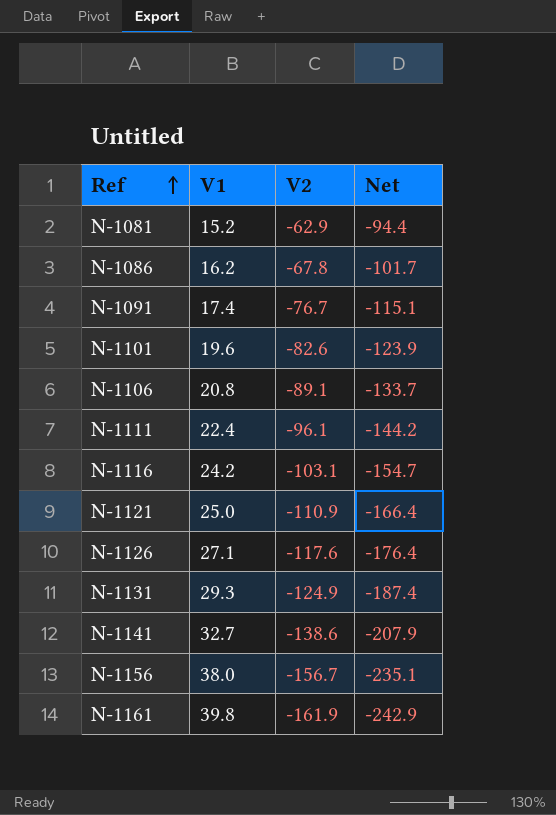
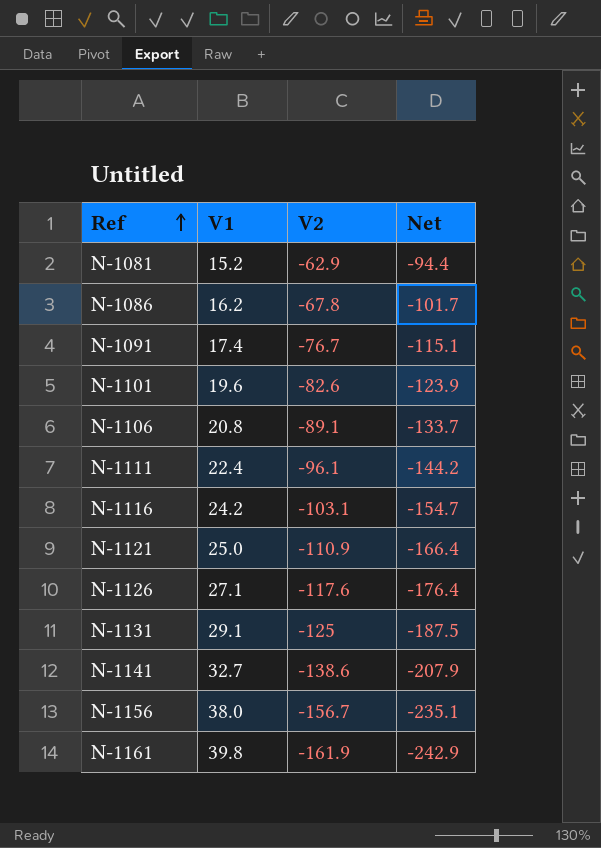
N-1131 | V1: 29.3 -> 29.1
N-1131 | V2: -124.9 -> -125
N-1131 | Net: -187.4 -> -187.5

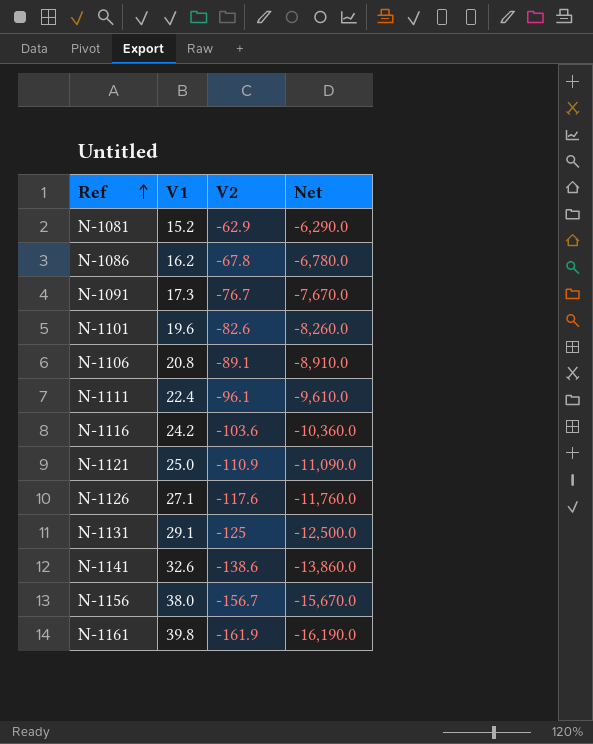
column Net | formula: [V2] * 1.5 -> [V2] * 100
N-1091 | V1: 17.4 -> 17.3
N-1116 | V2: -103.1 -> -103.6
N-1141 | V1: 32.7 -> 32.6

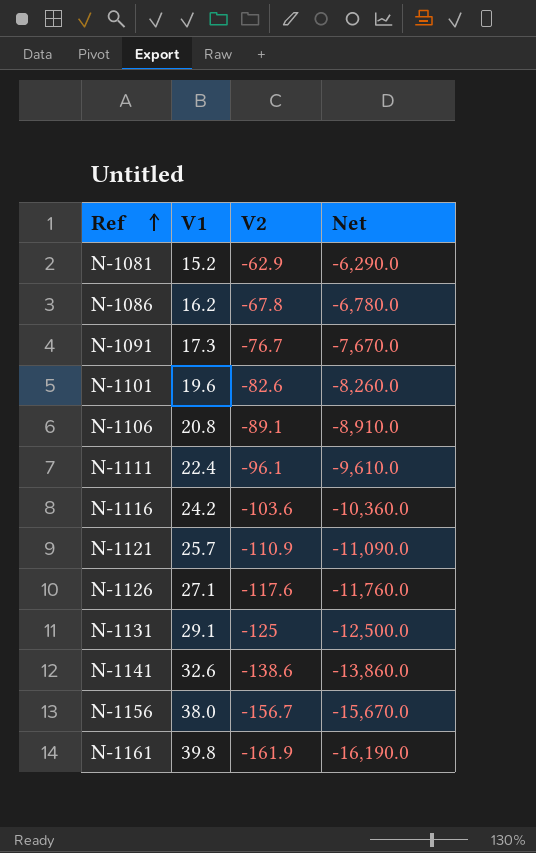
N-1121 | V1: 25.0 -> 25.7

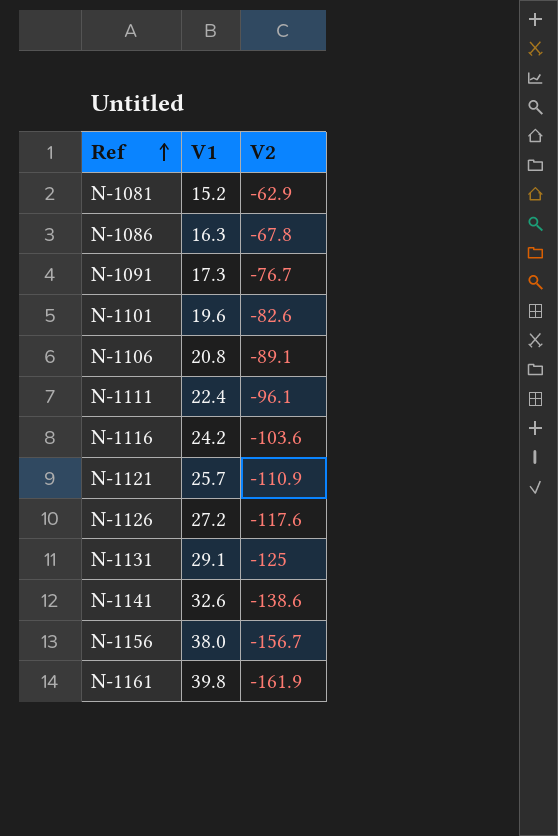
column Net | formula: [V2] * 100 -> none
N-1086 | V1: 16.2 -> 16.3
N-1126 | V1: 27.1 -> 27.2

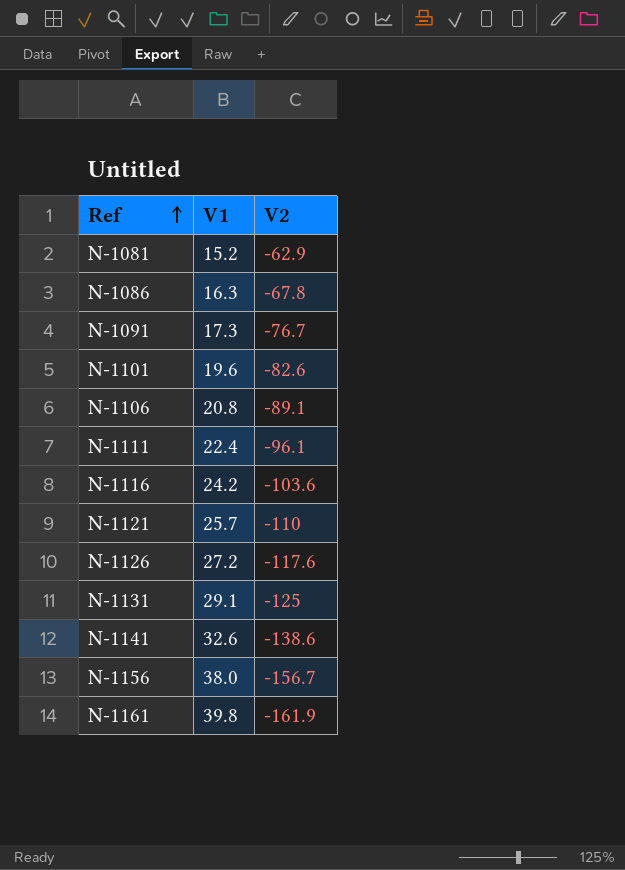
N-1121 | V2: -110.9 -> -110

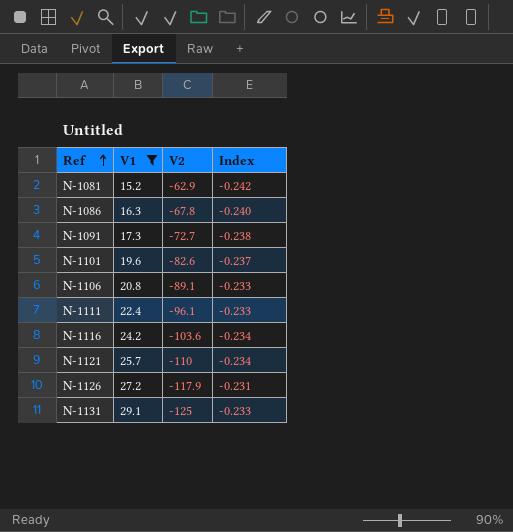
filter: none -> V1 <= 29.1
column Index | formula: none -> [V1] / [V2]
N-1091 | V2: -76.7 -> -72.7
N-1126 | V2: -117.6 -> -117.9

